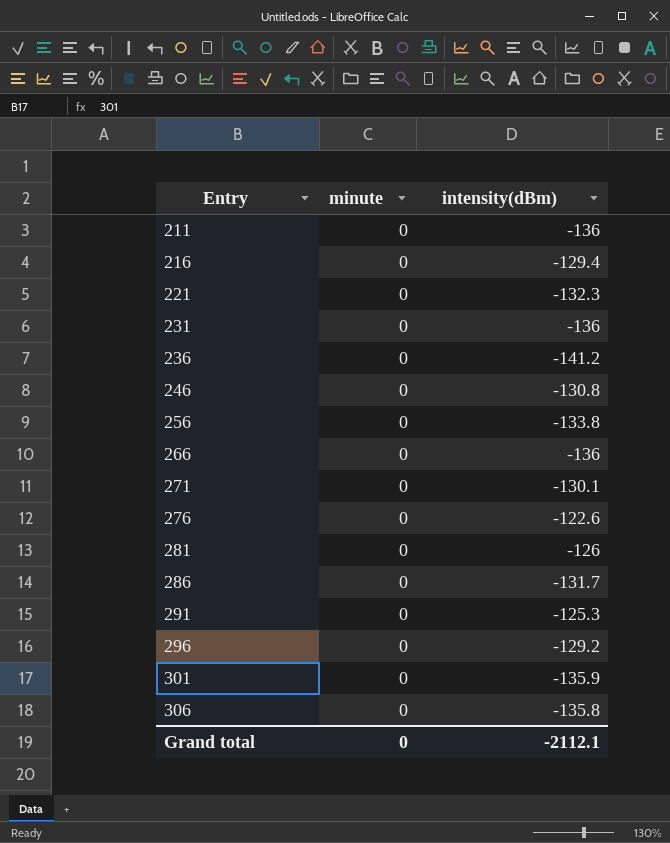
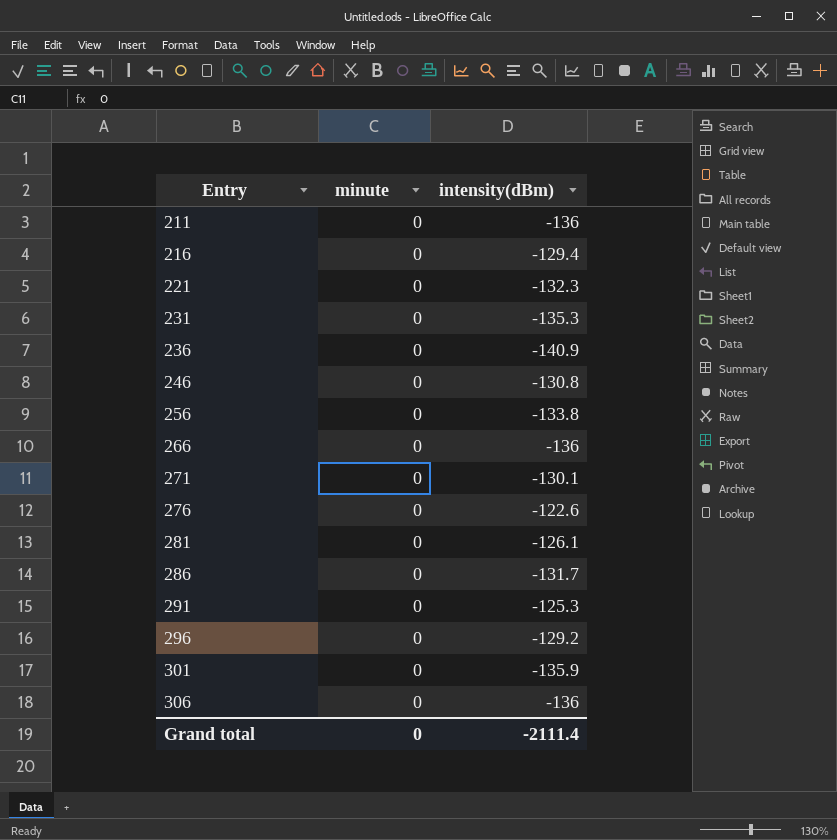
231 | intensity(dBm): -136 -> -135.3
236 | intensity(dBm): -141.2 -> -140.9
281 | intensity(dBm): -126 -> -126.1
306 | intensity(dBm): -135.8 -> -136
Grand total | intensity(dBm): -2112.1 -> -2111.4

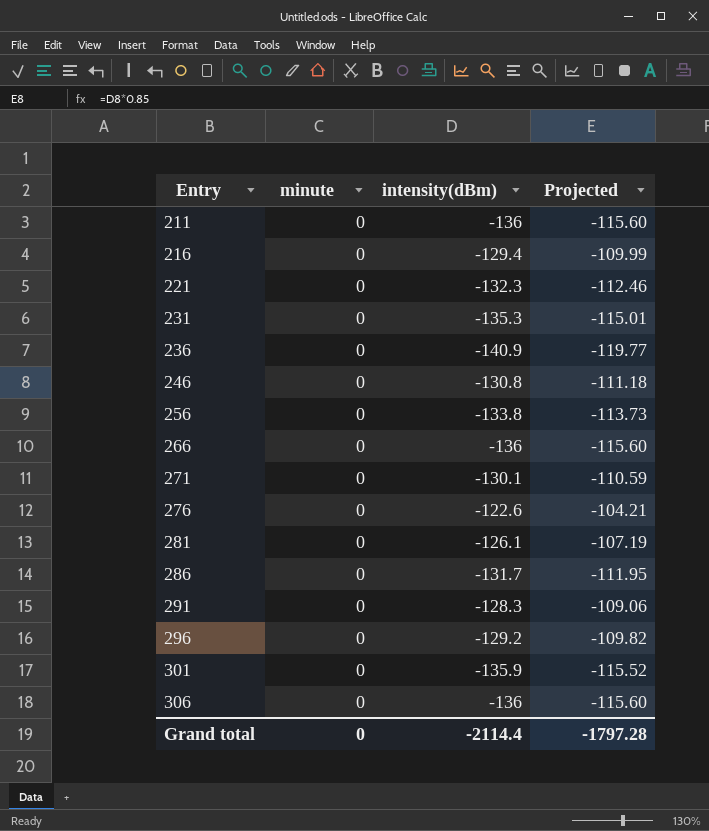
column Projected | formula: none -> [intensity(dBm)] * 0.85
291 | intensity(dBm): -125.3 -> -128.3
Grand total | intensity(dBm): -2111.4 -> -2114.4

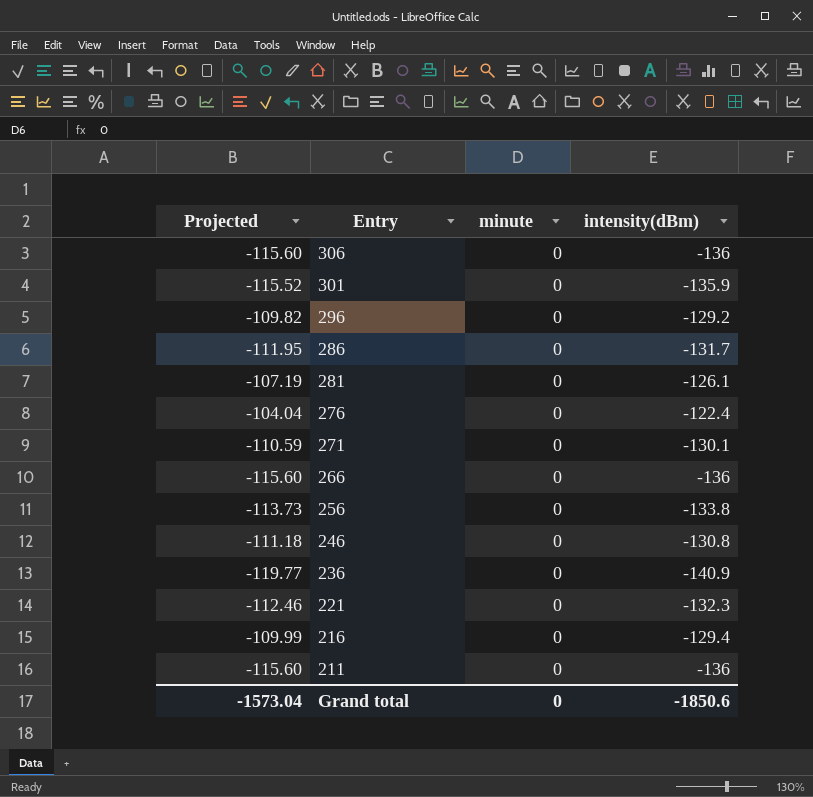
row order: Entry ascending -> Entry descending
column Projected | position: 4 -> 1
row 231: 0 | -135.3 | -115.01 -> none
row 291: 0 | -128.3 | -109.06 -> none
276 | Projected: -104.21 -> -104.04
276 | intensity(dBm): -122.6 -> -122.4
Grand total | Projected: -1797.28 -> -1573.04
Grand total | intensity(dBm): -2114.4 -> -1850.6

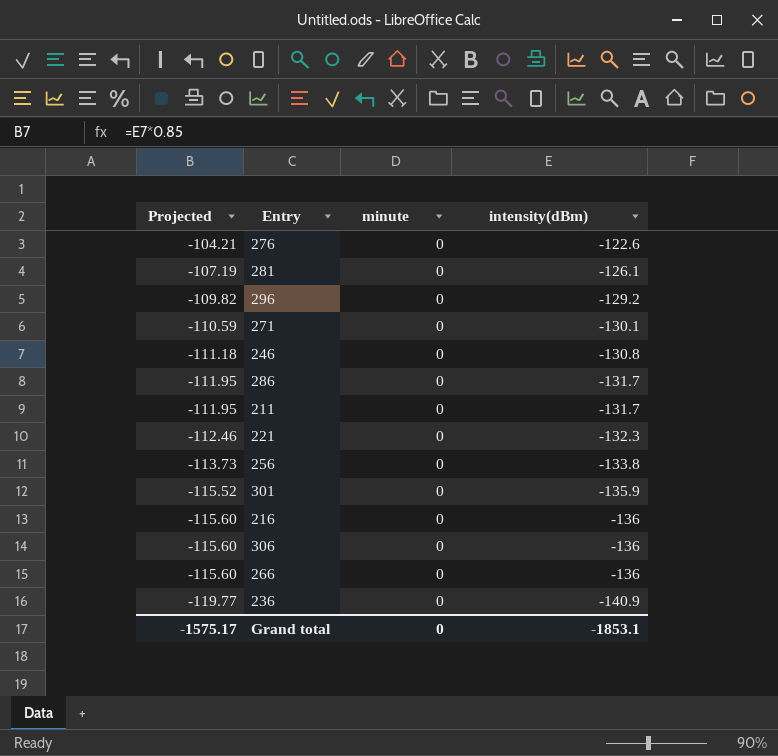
row order: Entry descending -> Projected descending
276 | Projected: -104.04 -> -104.21
276 | intensity(dBm): -122.4 -> -122.6
211 | Projected: -115.60 -> -111.95
211 | intensity(dBm): -136 -> -131.7
216 | Projected: -109.99 -> -115.60
216 | intensity(dBm): -129.4 -> -136
Grand total | Projected: -1573.04 -> -1575.17
Grand total | intensity(dBm): -1850.6 -> -1853.1

